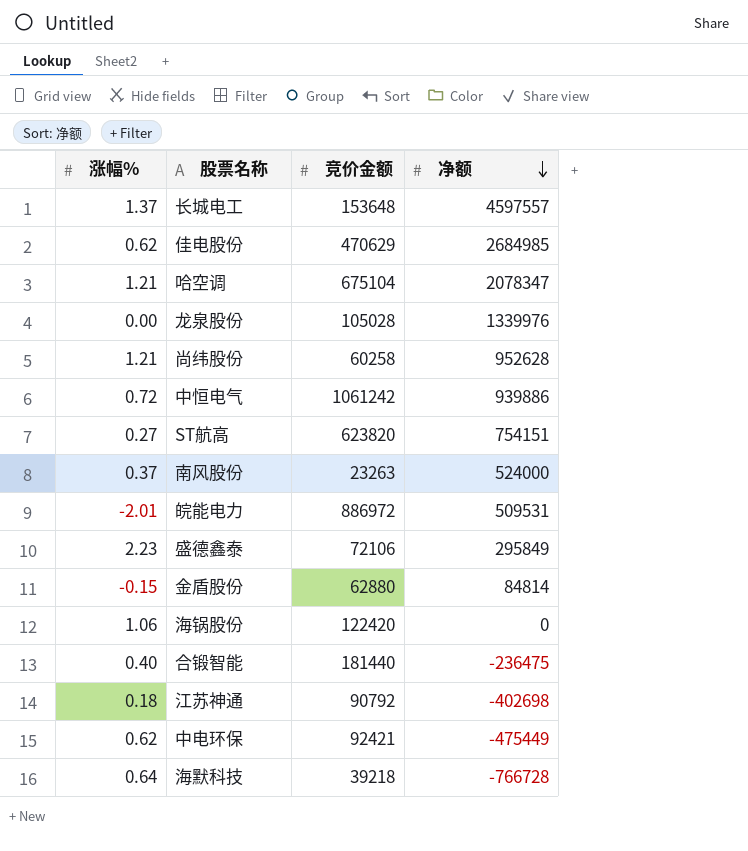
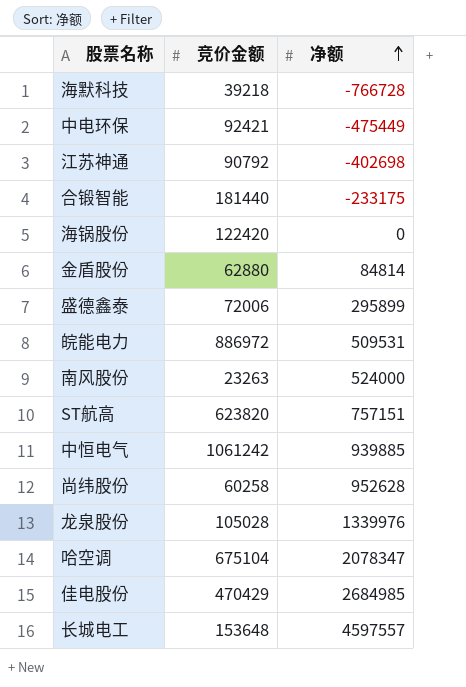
row order: 净额 descending -> 净额 ascending
column 涨幅% | position: 1 -> none
合锻智能 | 净额: -236475 -> -233175
盛德鑫泰 | 竞价金额: 72106 -> 72006
盛德鑫泰 | 净额: 295849 -> 295899
ST航高 | 净额: 754151 -> 757151
中恒电气 | 净额: 939886 -> 939885
佳电股份 | 竞价金额: 470629 -> 470429

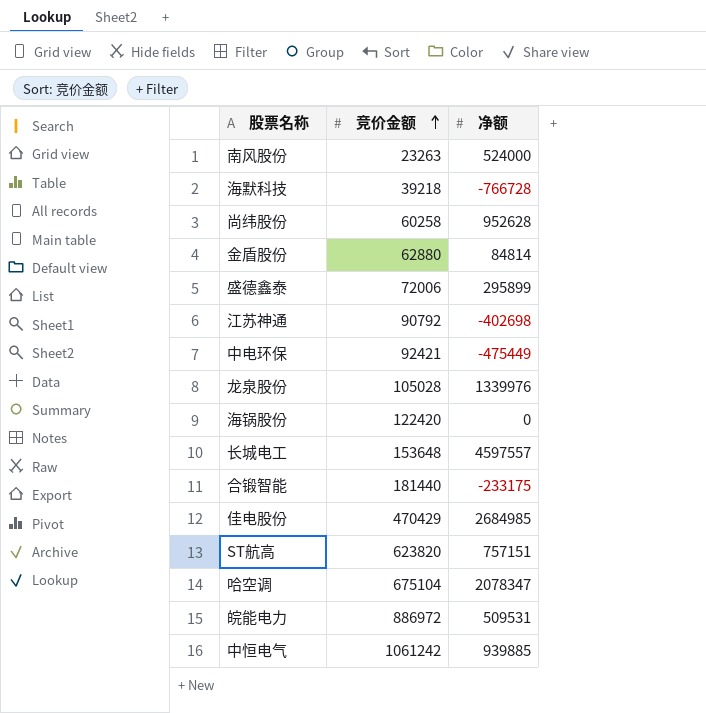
row order: 净额 ascending -> 竞价金额 ascending

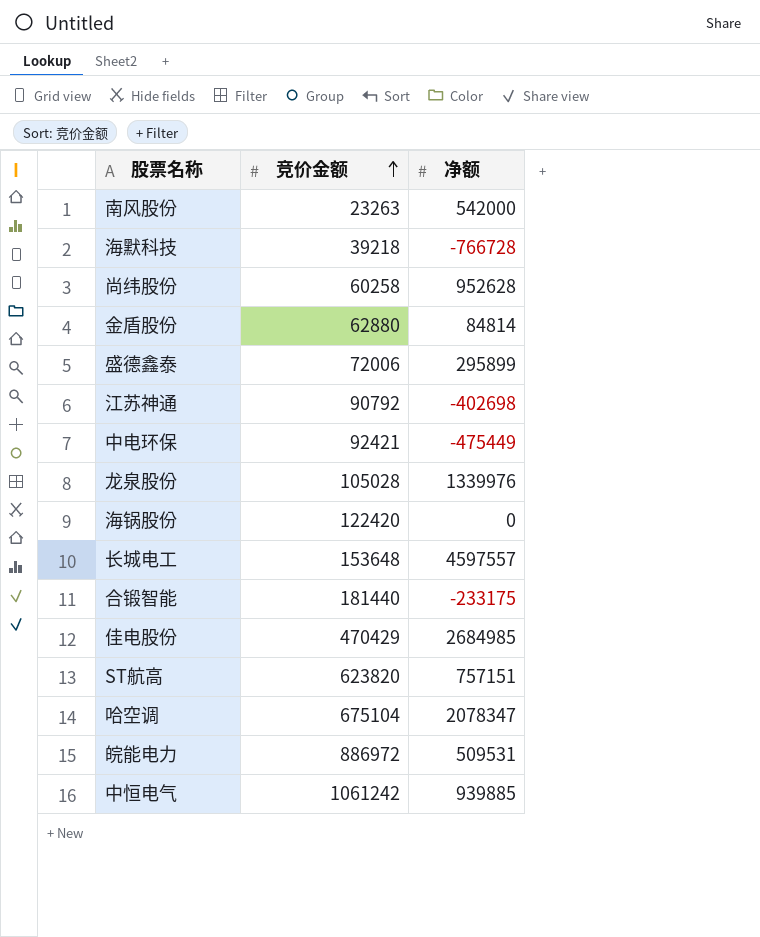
南风股份 | 净额: 524000 -> 542000

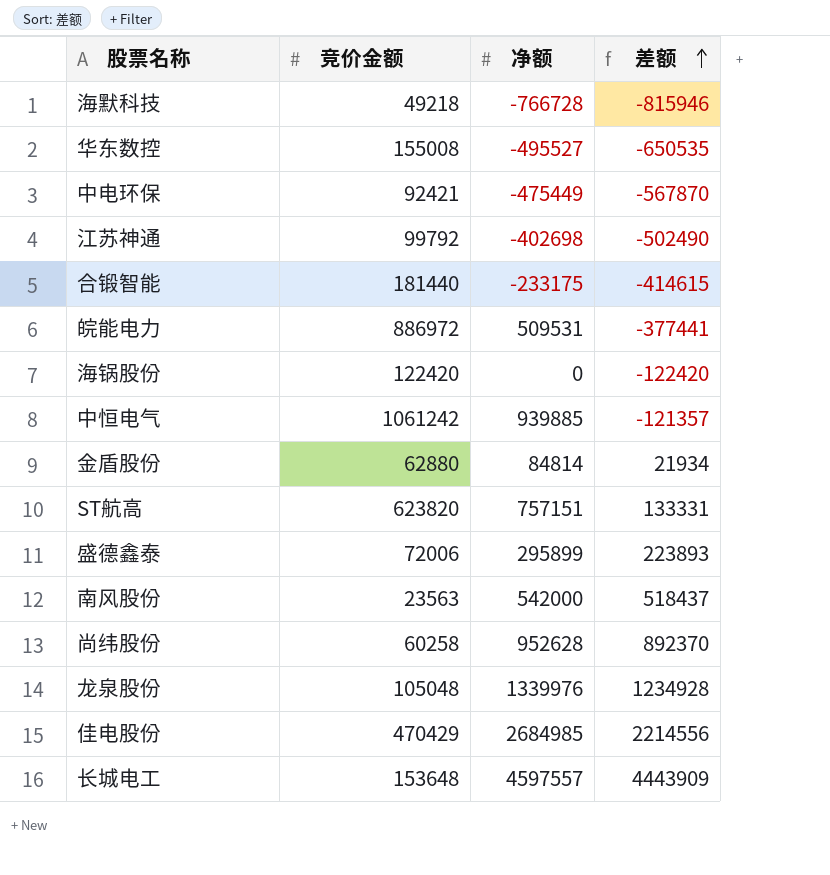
row order: 竞价金额 ascending -> 差额 ascending
column 差额 | formula: none -> [净额] - [竞价金额]
row 哈空调: 675104 | 2078347 -> none
海默科技 | 竞价金额: 39218 -> 49218
row 华东数控: none -> 155008 | -495527 | -650535
江苏神通 | 竞价金额: 90792 -> 99792
南风股份 | 竞价金额: 23263 -> 23563
龙泉股份 | 竞价金额: 105028 -> 105048

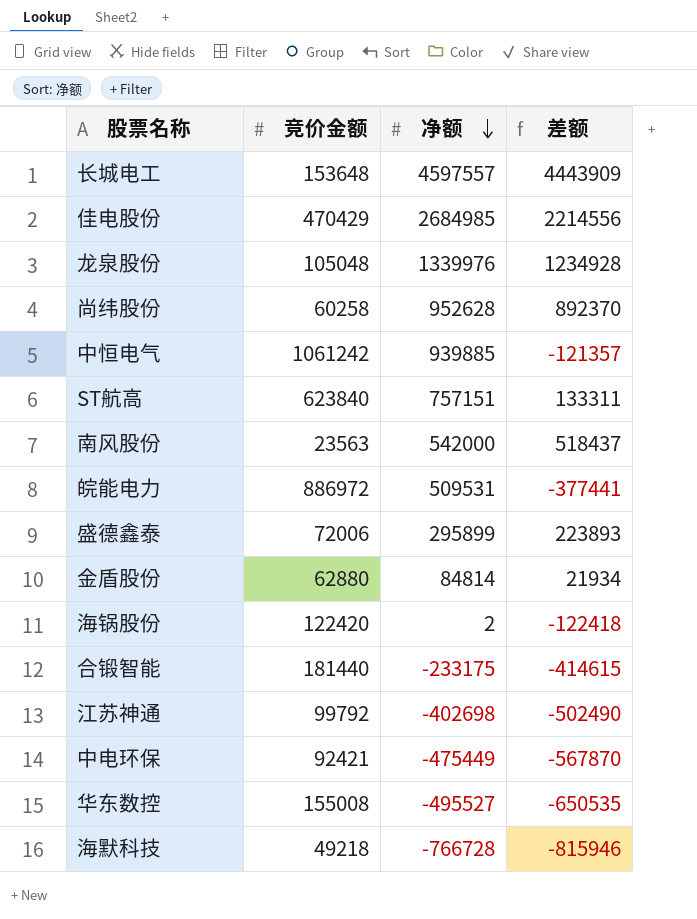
row order: 差额 ascending -> 净额 descending
ST航高 | 竞价金额: 623820 -> 623840
ST航高 | 差额: 133331 -> 133311
海锅股份 | 净额: 0 -> 2
海锅股份 | 差额: -122420 -> -122418

